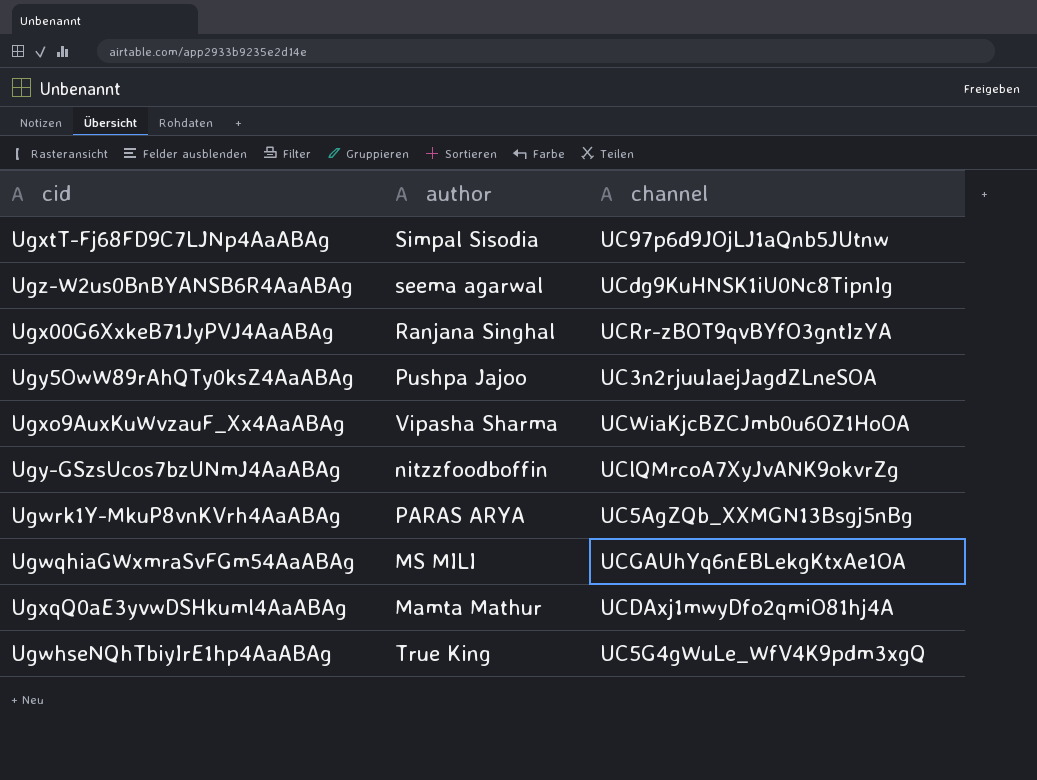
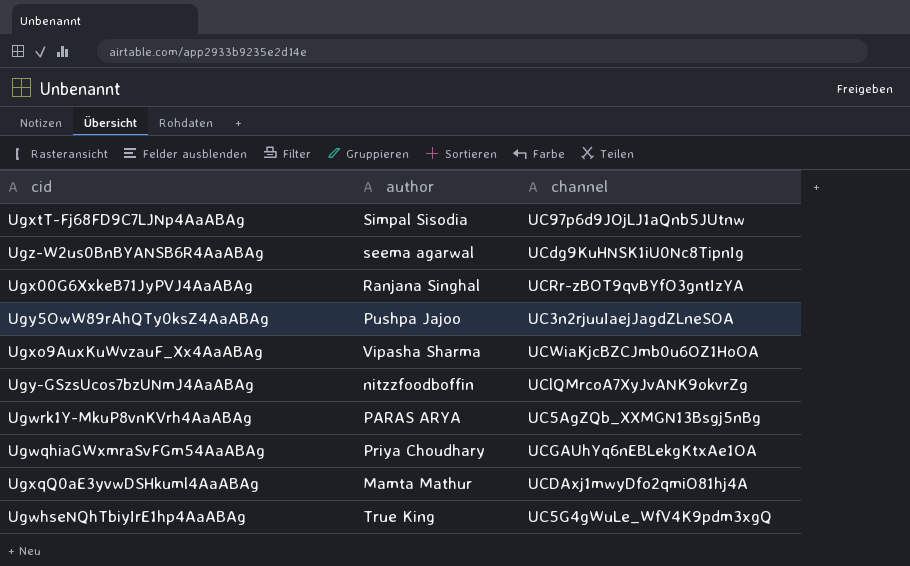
UgwqhiaGWxmraSvFGm54AaABAg | author: MS MILI -> Priya Choudhary

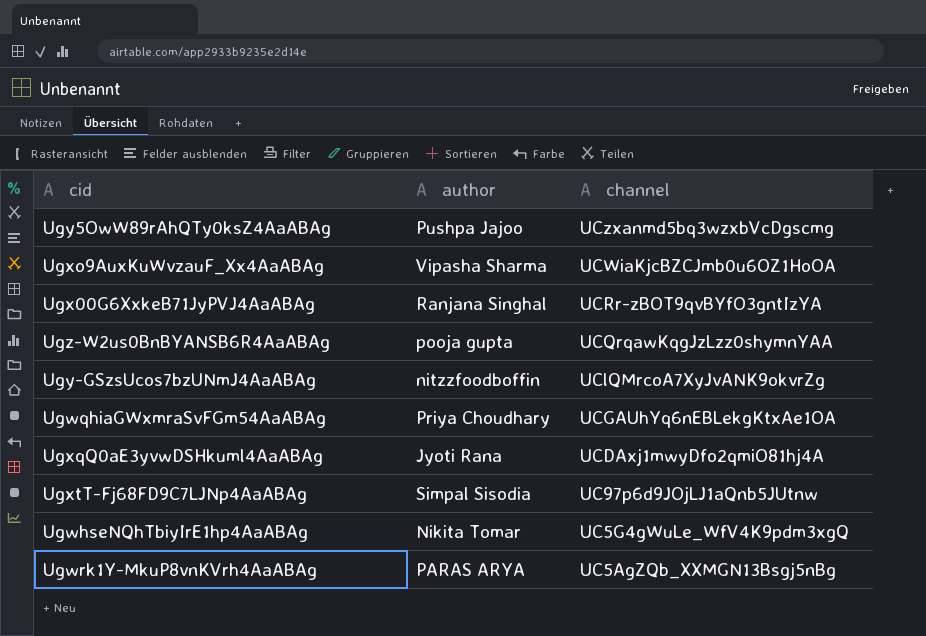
row order: none -> channel descending
Ugy5OwW89rAhQTy0ksZ4AaABAg | channel: UC3n2rjuuIaejJagdZLneSOA -> UCzxanmd5bq3wzxbVcDgscmg
Ugz-W2us0BnBYANSB6R4AaABAg | author: seema agarwal -> pooja gupta
Ugz-W2us0BnBYANSB6R4AaABAg | channel: UCdg9KuHNSK1iU0Nc8TipnIg -> UCQrqawKqgJzLzz0shymnYAA
UgxqQ0aE3yvwDSHkuml4AaABAg | author: Mamta Mathur -> Jyoti Rana
UgwhseNQhTbiyIrE1hp4AaABAg | author: True King -> Nikita Tomar

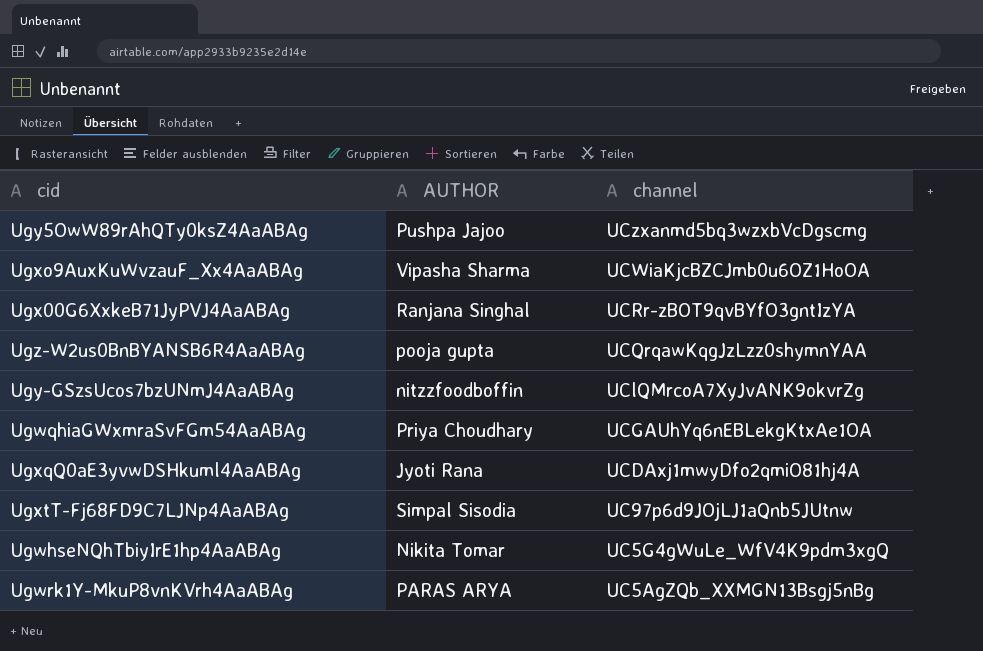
column name: author -> AUTHOR

